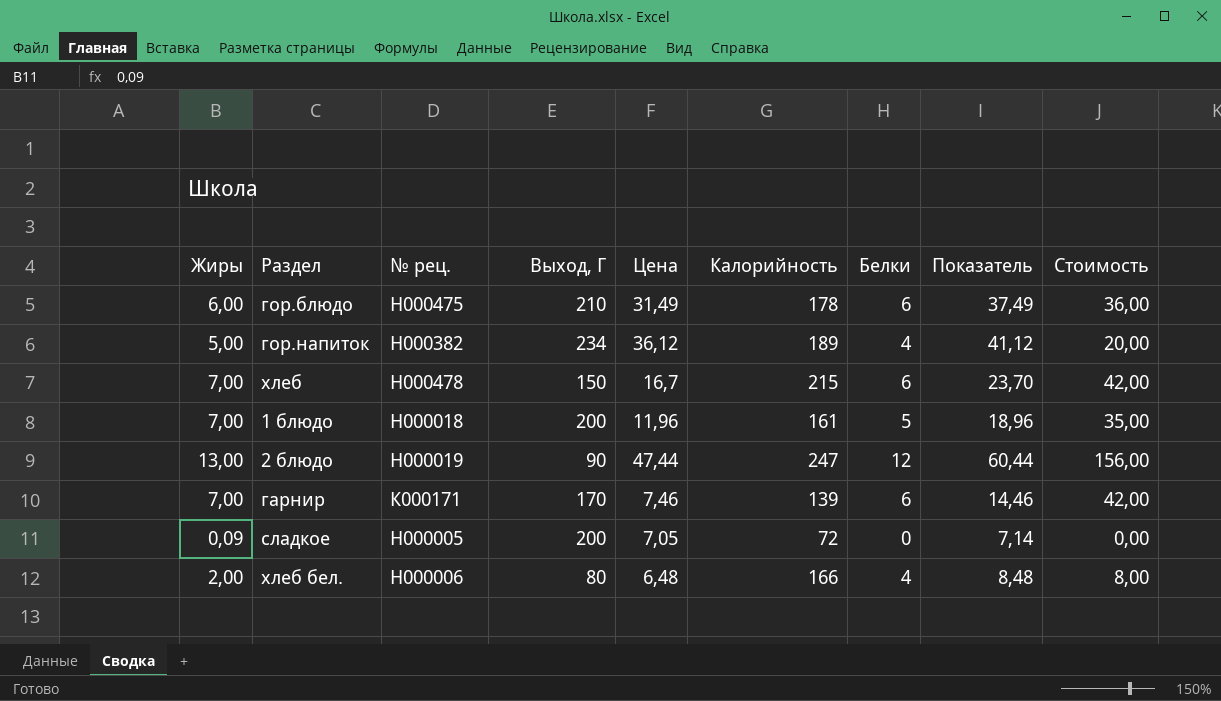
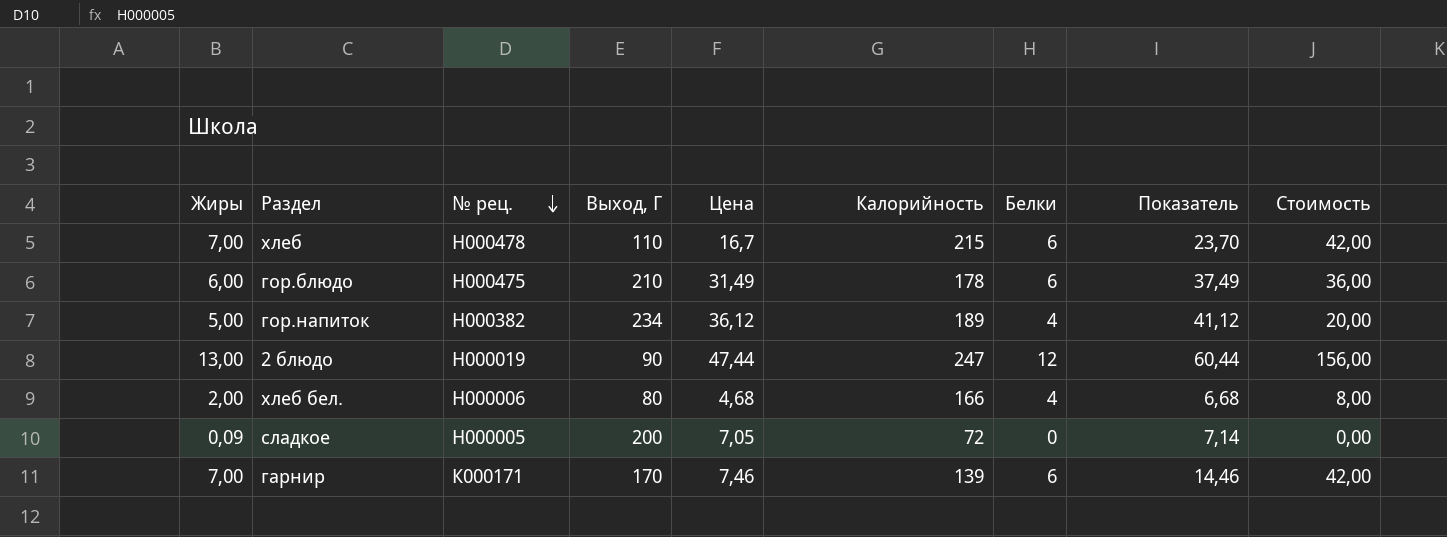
row order: none -> № рец. descending
row 1 блюдо: 7,00 | Н000018 | 200 | 11,96 | 161 | 5 | 18,96 | 35,00 -> none
хлеб | Выход, Г: 150 -> 110
хлеб бел. | Цена: 6,48 -> 4,68
хлеб бел. | Показатель: 8,48 -> 6,68

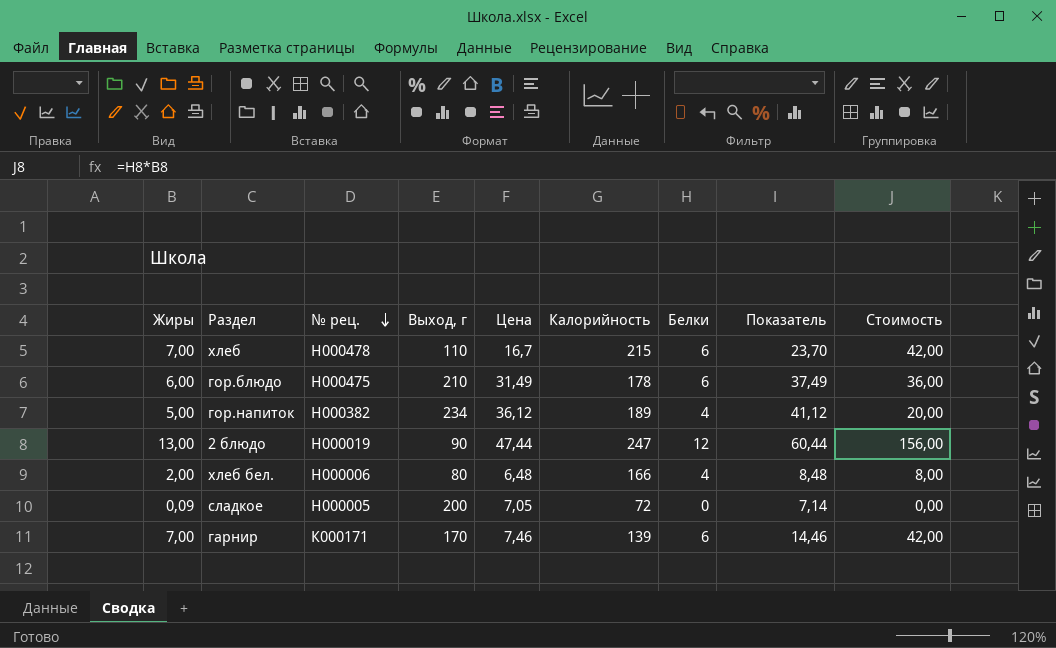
column name: Выход, Г -> Выход, г
хлеб бел. | Цена: 4,68 -> 6,48
хлеб бел. | Показатель: 6,68 -> 8,48

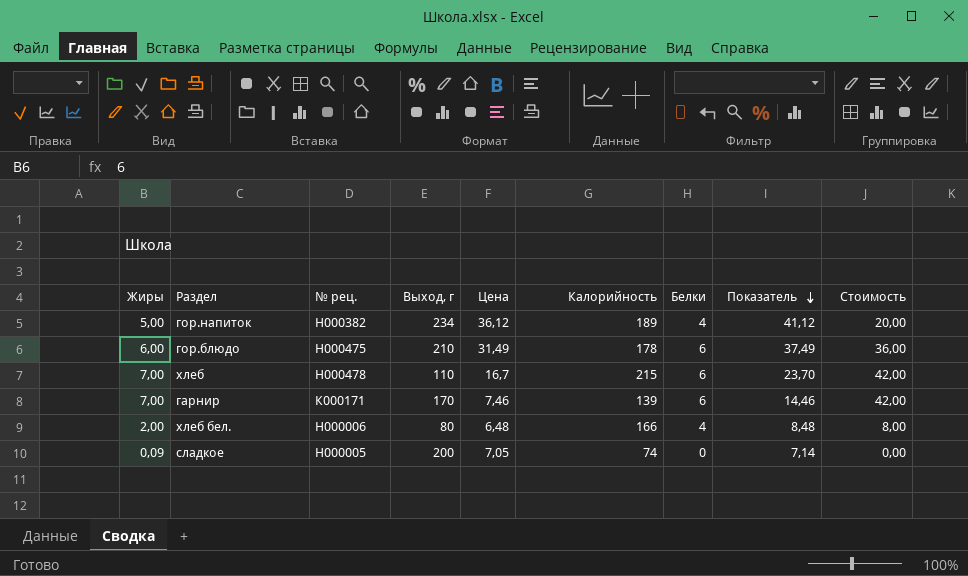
row order: № рец. descending -> Показатель descending
row 2 блюдо: 13,00 | Н000019 | 90 | 47,44 | 247 | 12 | 60,44 | 156,00 -> none
сладкое | Калорийность: 72 -> 74

